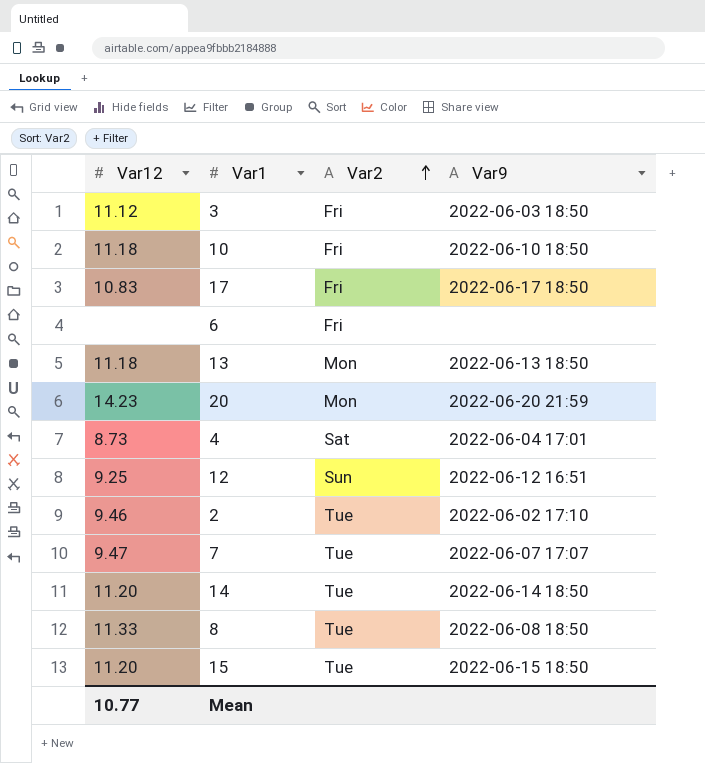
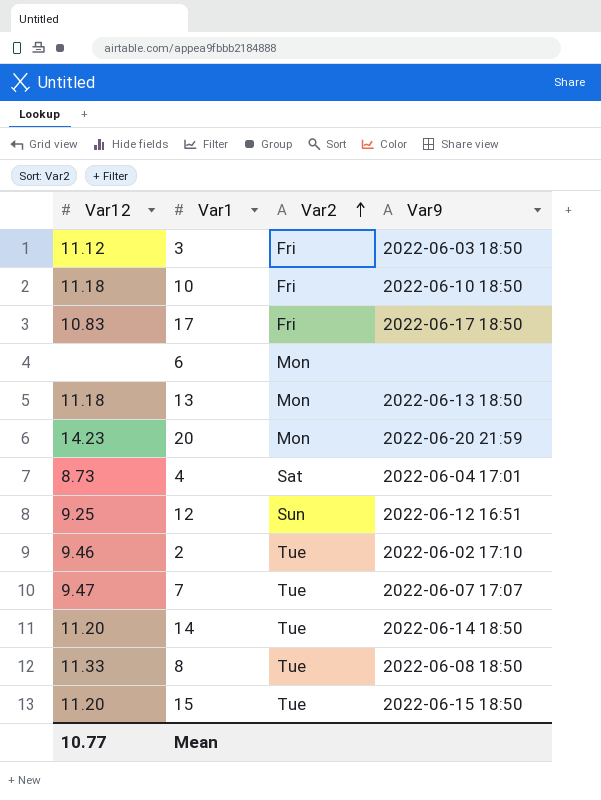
6 | Var2: Fri -> Mon

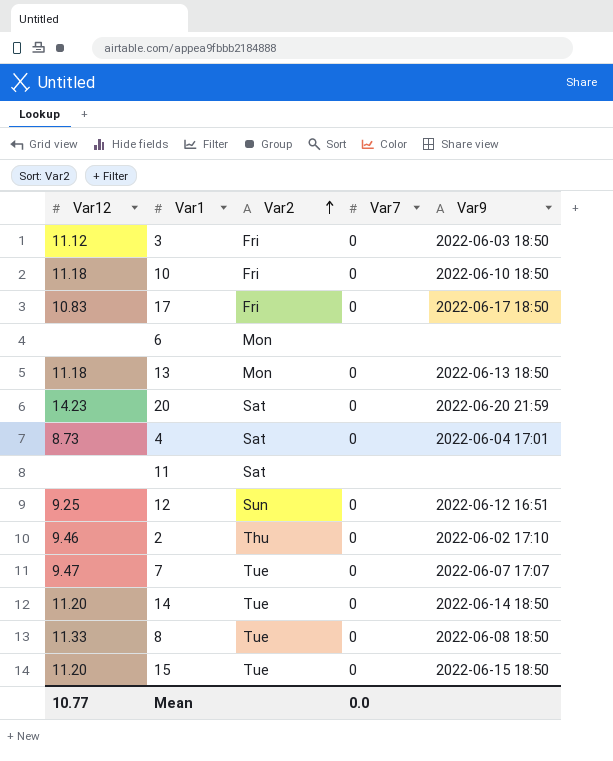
column Var7 | position: none -> 4
20 | Var2: Mon -> Sat
row 11: none -> none | Sat | none | none
2 | Var2: Tue -> Thu

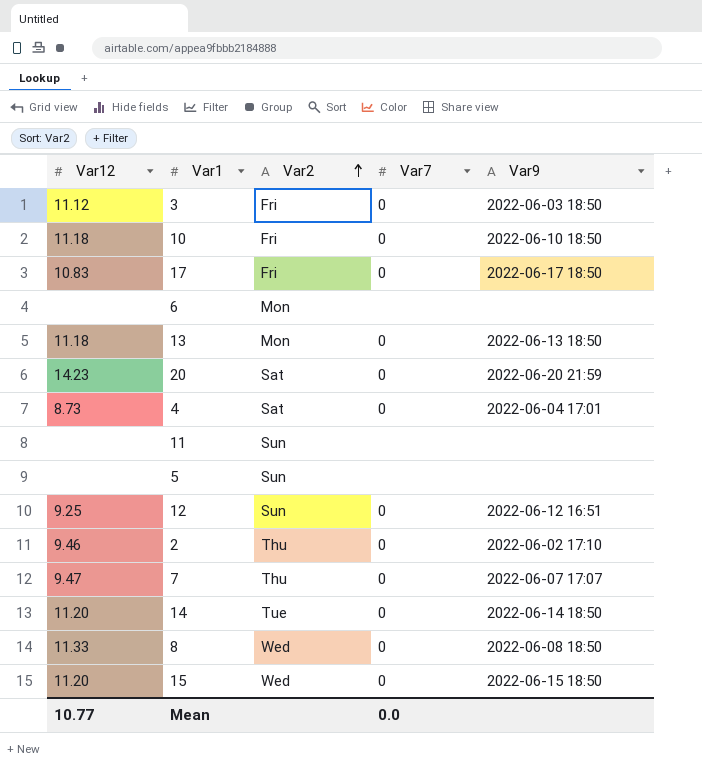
11 | Var2: Sat -> Sun
row 5: none -> none | Sun | none | none
7 | Var2: Tue -> Thu
8 | Var2: Tue -> Wed
15 | Var2: Tue -> Wed

